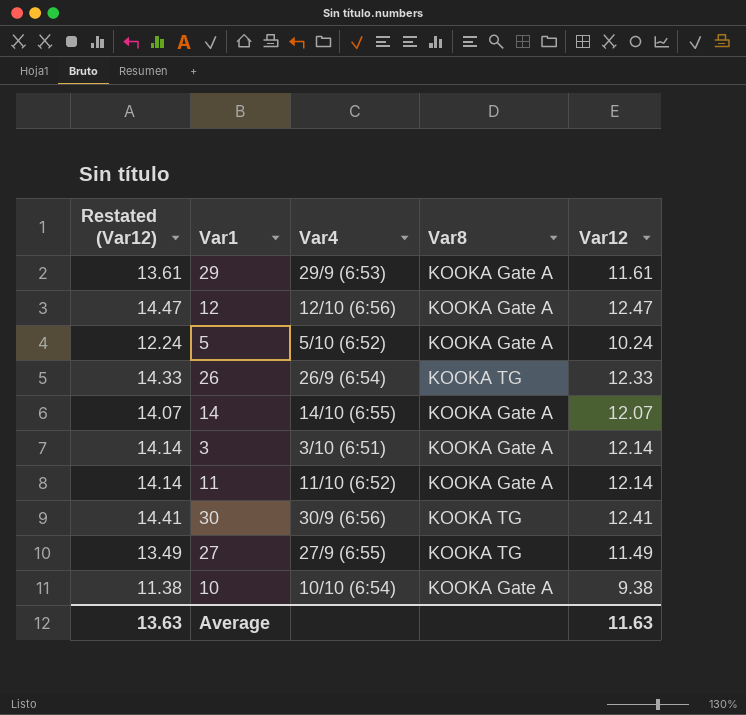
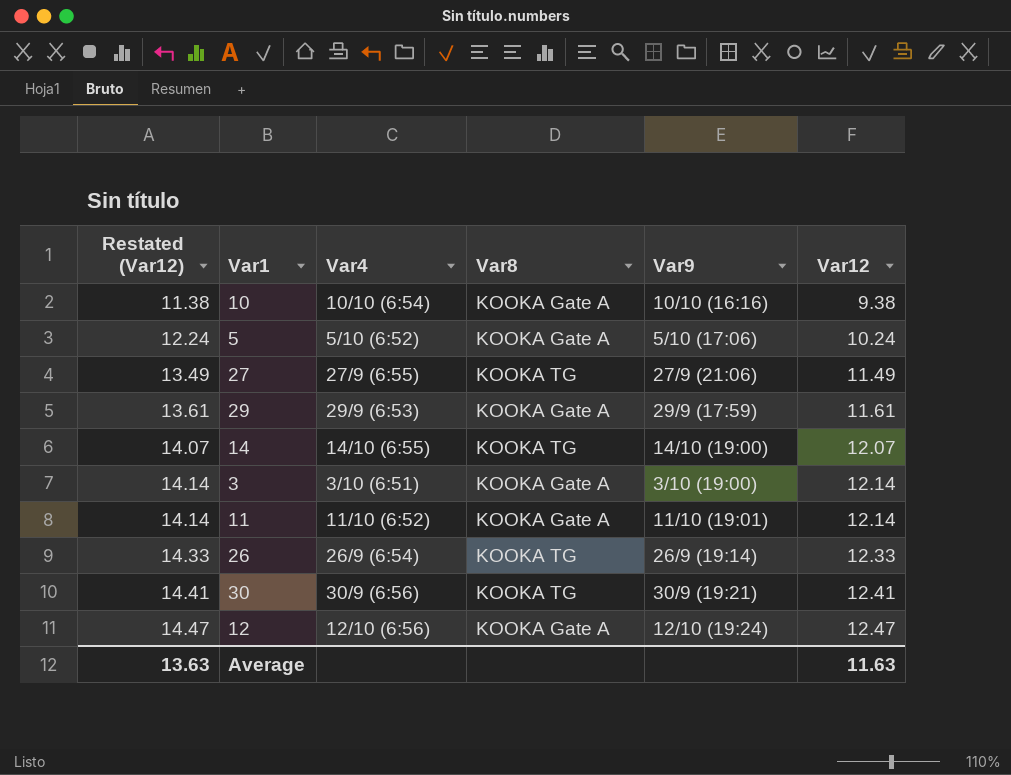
row order: none -> Restated (Var12) ascending
column Var9 | position: none -> 5
14 | Var8: KOOKA Gate A -> KOOKA TG

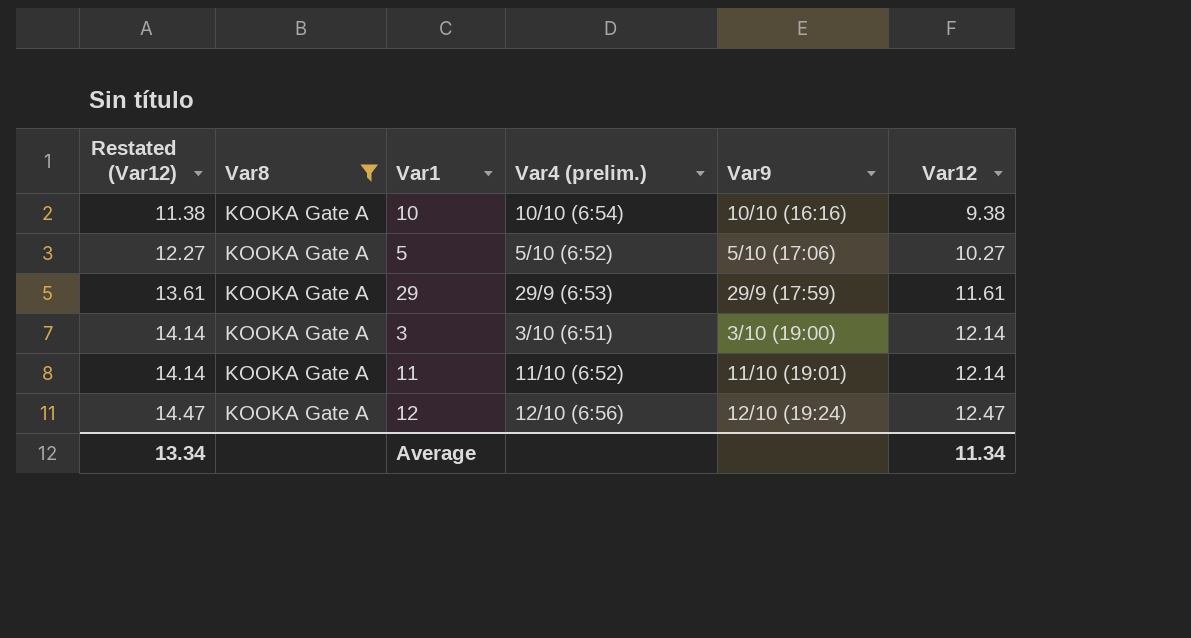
filter: none -> Var8 = KOOKA Gate A
column Var8 | position: 4 -> 2
column name: Var4 -> Var4 (prelim.)
5 | Restated (Var12): 12.24 -> 12.27
5 | Var12: 10.24 -> 10.27
Average | Restated (Var12): 13.63 -> 13.34
Average | Var12: 11.63 -> 11.34

